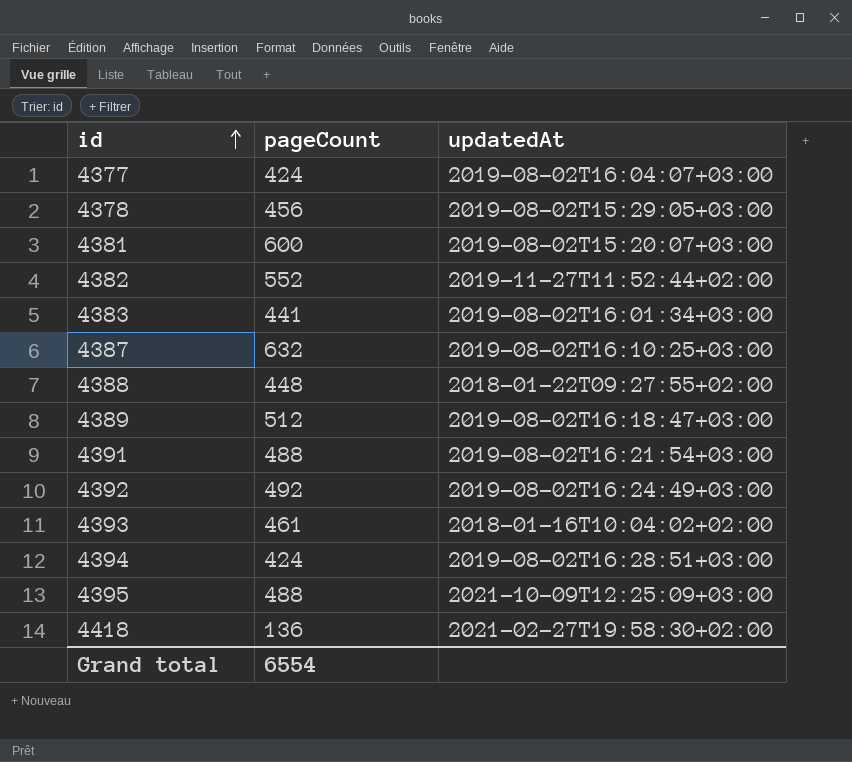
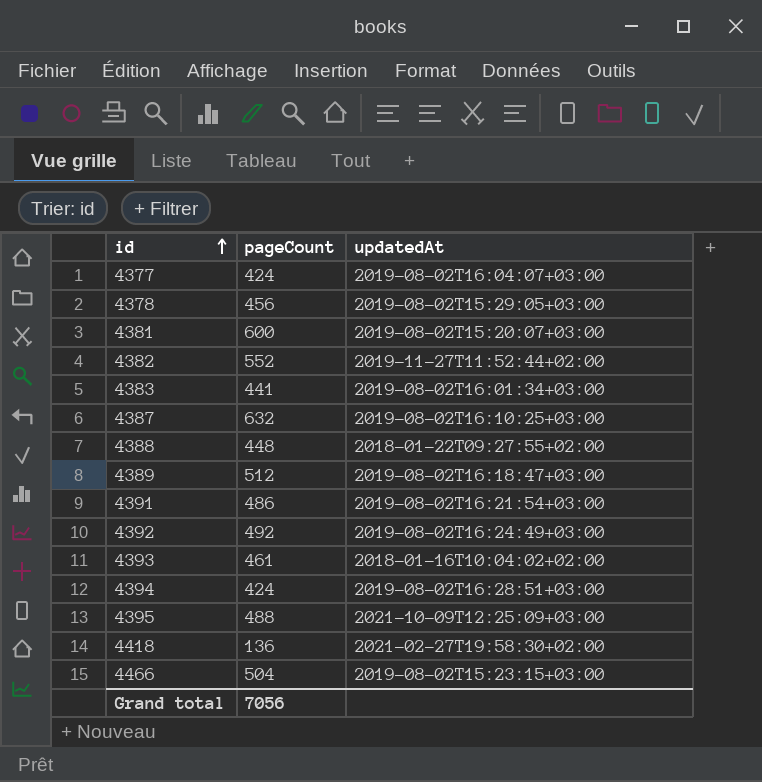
4391 | pageCount: 488 -> 486
row 4466: none -> 504 | 2019-08-02T15:23:15+03:00
Grand total | pageCount: 6554 -> 7056

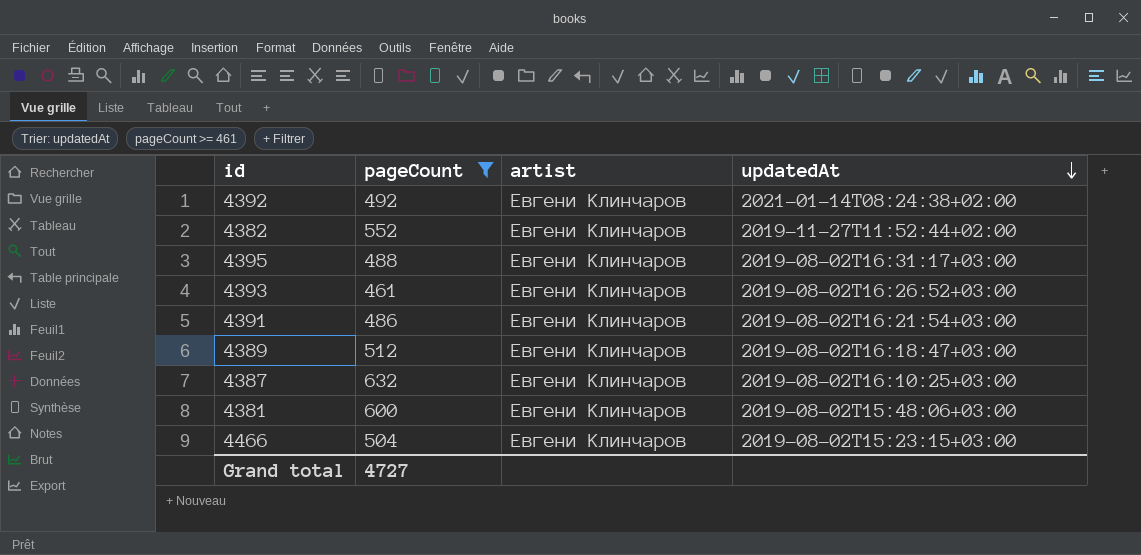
filter: none -> pageCount >= 461
row order: id ascending -> updatedAt descending
column artist | position: none -> 3
4392 | updatedAt: 2019-08-02T16:24:49+03:00 -> 2021-01-14T08:24:38+02:00
4395 | updatedAt: 2021-10-09T12:25:09+03:00 -> 2019-08-02T16:31:17+03:00
4393 | updatedAt: 2018-01-16T10:04:02+02:00 -> 2019-08-02T16:26:52+03:00
4381 | updatedAt: 2019-08-02T15:20:07+03:00 -> 2019-08-02T15:48:06+03:00
Grand total | pageCount: 7056 -> 4727

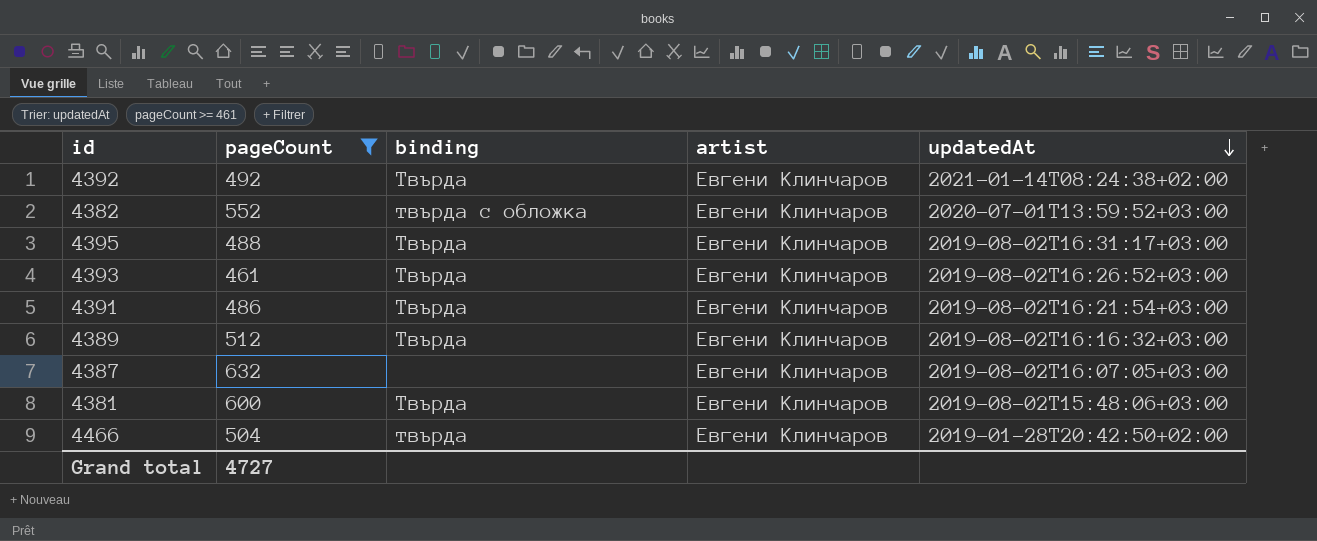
column binding | position: none -> 3
4382 | updatedAt: 2019-11-27T11:52:44+02:00 -> 2020-07-01T13:59:52+03:00
4389 | updatedAt: 2019-08-02T16:18:47+03:00 -> 2019-08-02T16:16:32+03:00
4387 | updatedAt: 2019-08-02T16:10:25+03:00 -> 2019-08-02T16:07:05+03:00
4466 | updatedAt: 2019-08-02T15:23:15+03:00 -> 2019-01-28T20:42:50+02:00

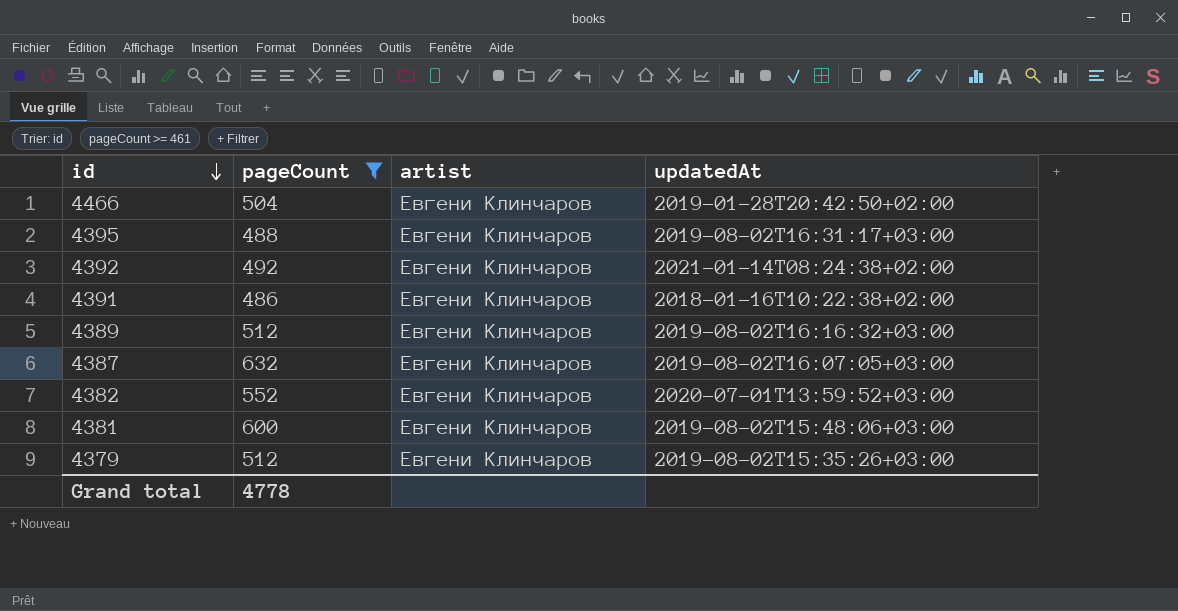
row order: updatedAt descending -> id descending
column binding | position: 3 -> none
row 4393: 461 | Твърда | Евгени Клинчаров | 2019-08-02T16:26:52+03:00 -> none
4391 | updatedAt: 2019-08-02T16:21:54+03:00 -> 2018-01-16T10:22:38+02:00
row 4379: none -> 512 | Евгени Клинчаров | 2019-08-02T15:35:26+03:00
Grand total | pageCount: 4727 -> 4778

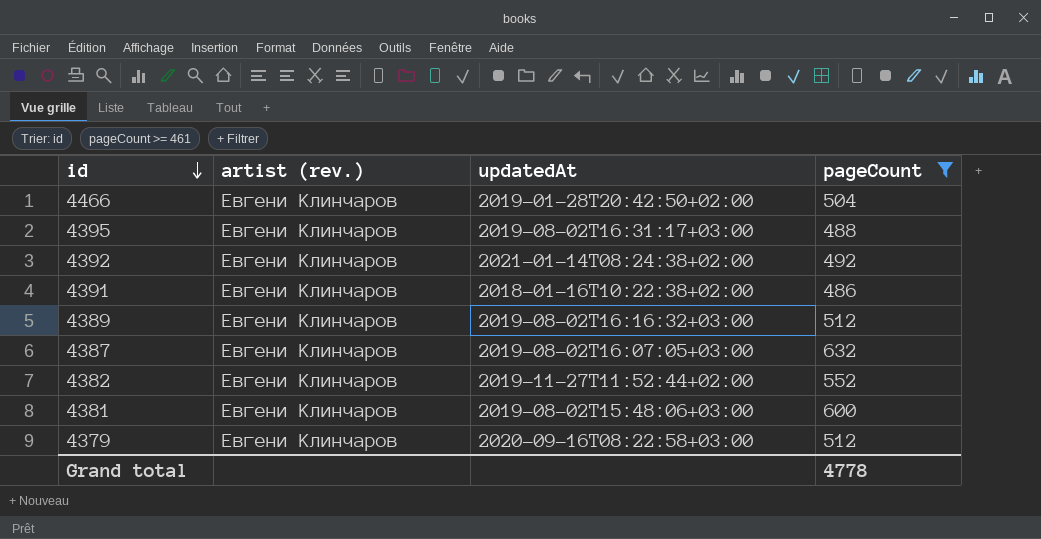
column name: artist -> artist (rev.)
column pageCount | position: 2 -> 4
4382 | updatedAt: 2020-07-01T13:59:52+03:00 -> 2019-11-27T11:52:44+02:00
4379 | updatedAt: 2019-08-02T15:35:26+03:00 -> 2020-09-16T08:22:58+03:00

